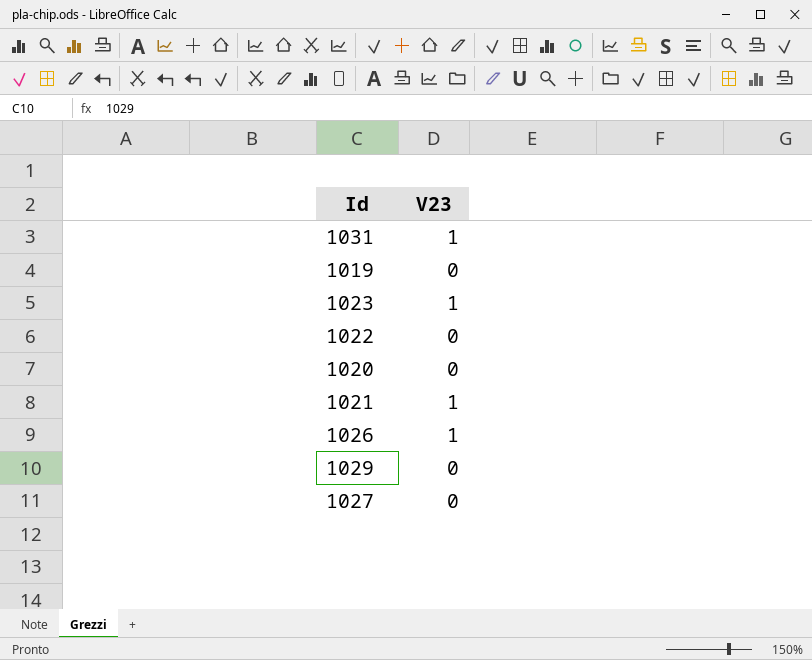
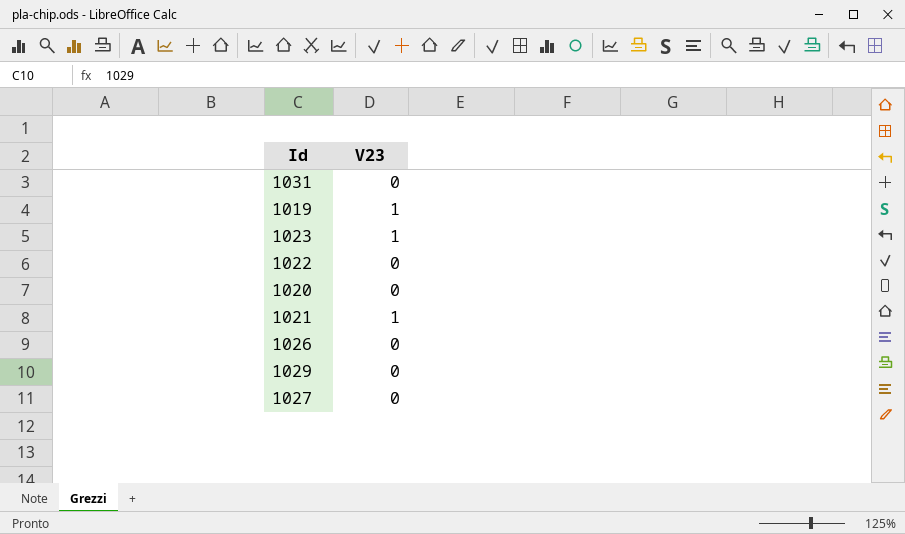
1031 | V23: 1 -> 0
1019 | V23: 0 -> 1
1026 | V23: 1 -> 0

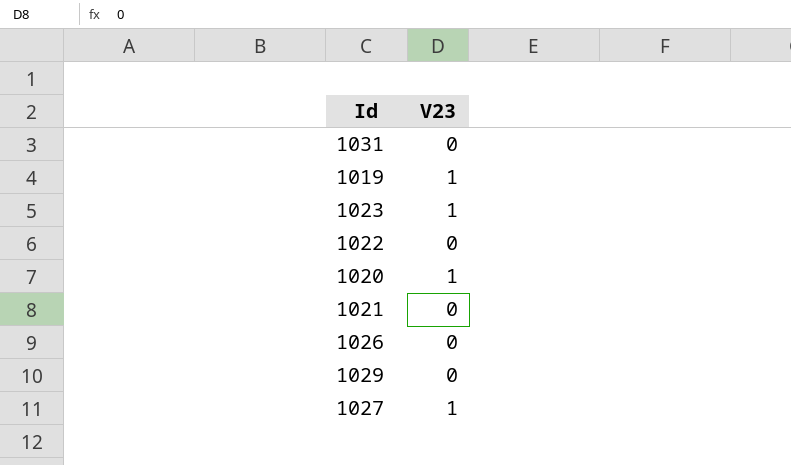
1020 | V23: 0 -> 1
1021 | V23: 1 -> 0
1027 | V23: 0 -> 1

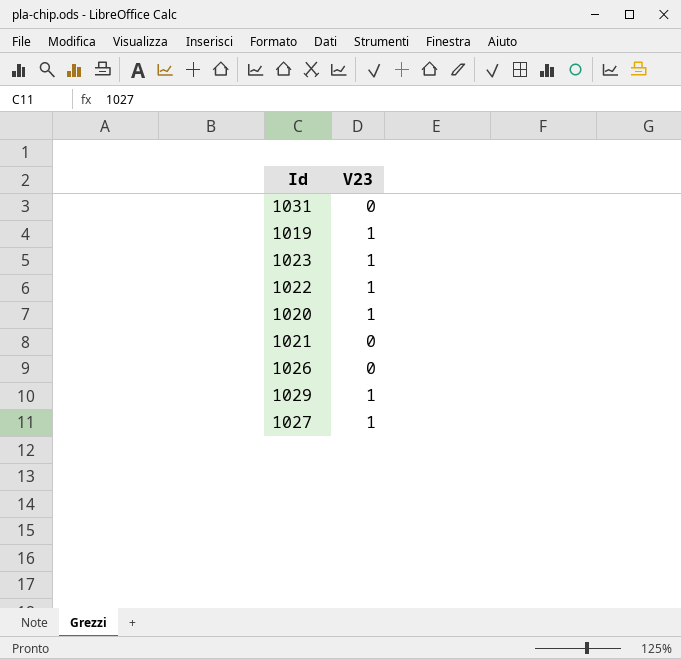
1022 | V23: 0 -> 1
1029 | V23: 0 -> 1

